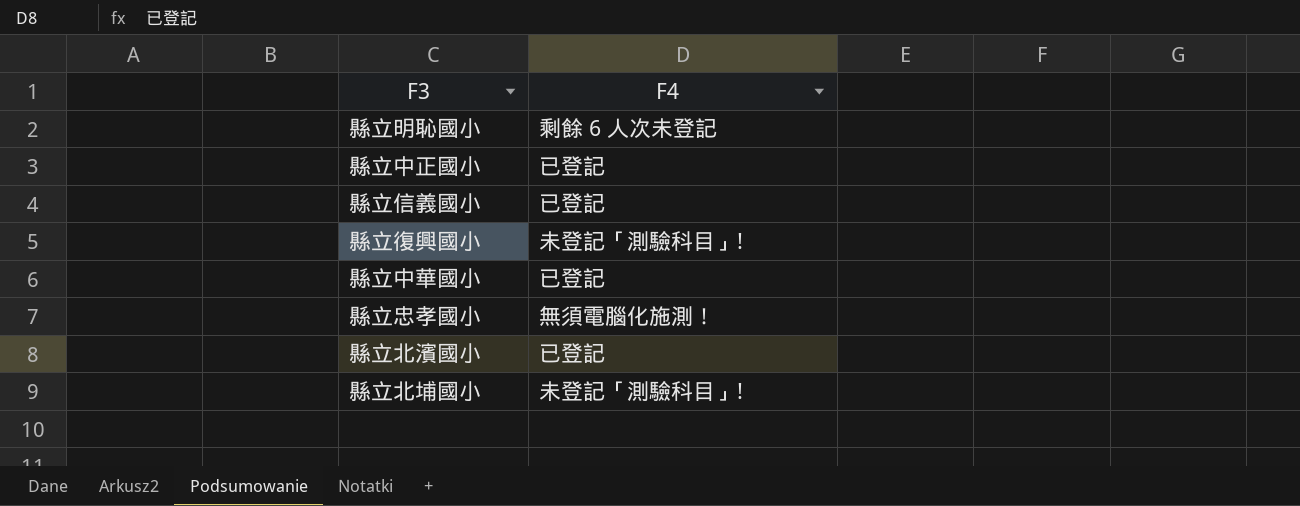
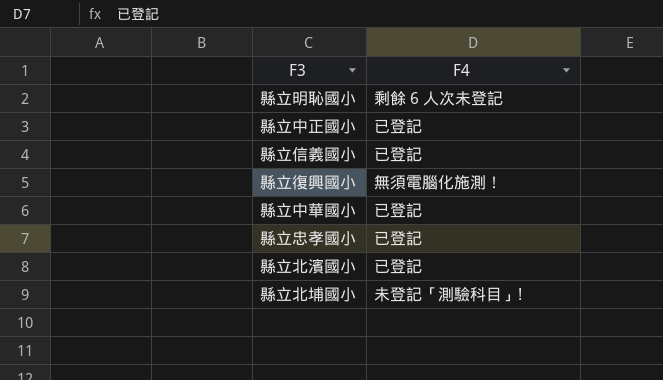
縣立復興國小 | F4: 未登記「測驗科目」! -> 無須電腦化施測！
縣立忠孝國小 | F4: 無須電腦化施測！ -> 已登記

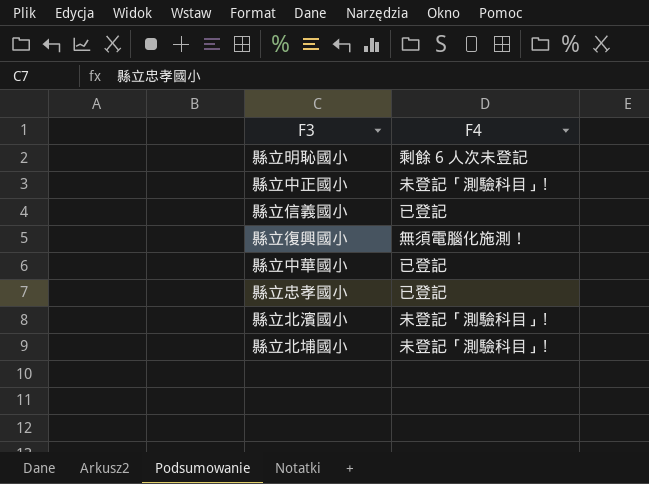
縣立中正國小 | F4: 已登記 -> 未登記「測驗科目」!
縣立北濱國小 | F4: 已登記 -> 未登記「測驗科目」!

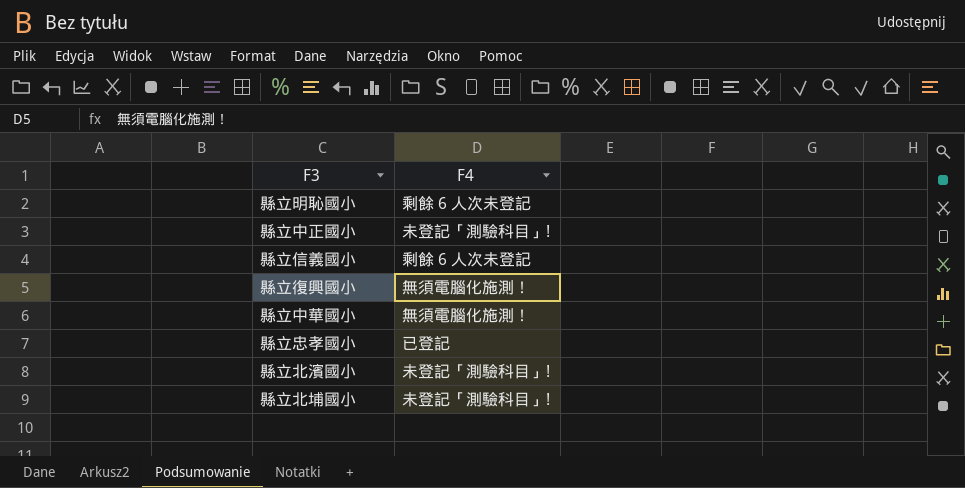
縣立信義國小 | F4: 已登記 -> 剩餘 6 人次未登記
縣立中華國小 | F4: 已登記 -> 無須電腦化施測！

